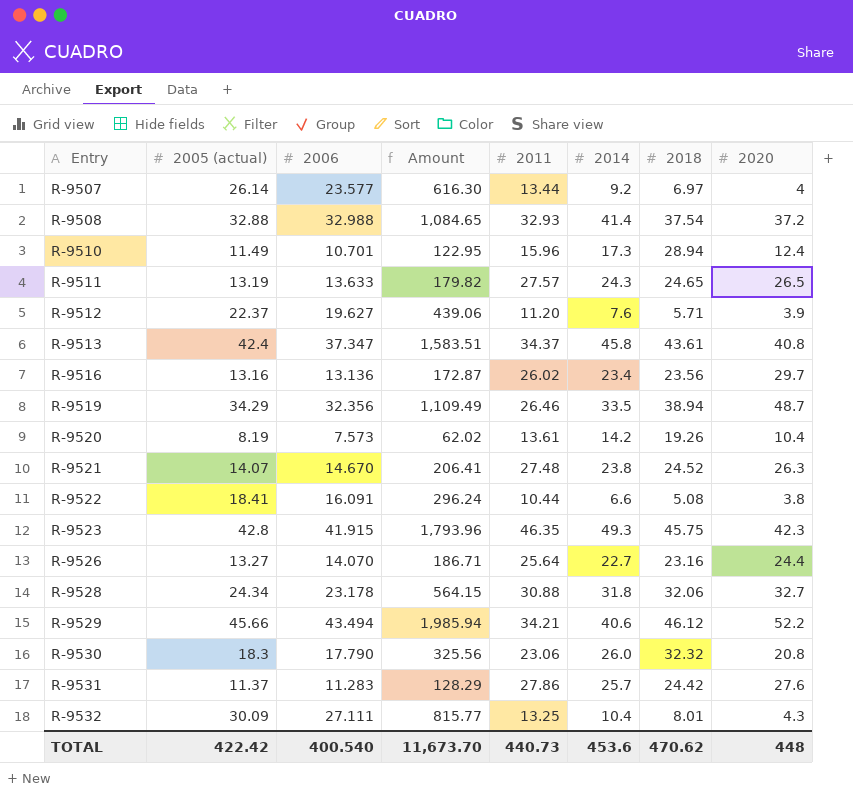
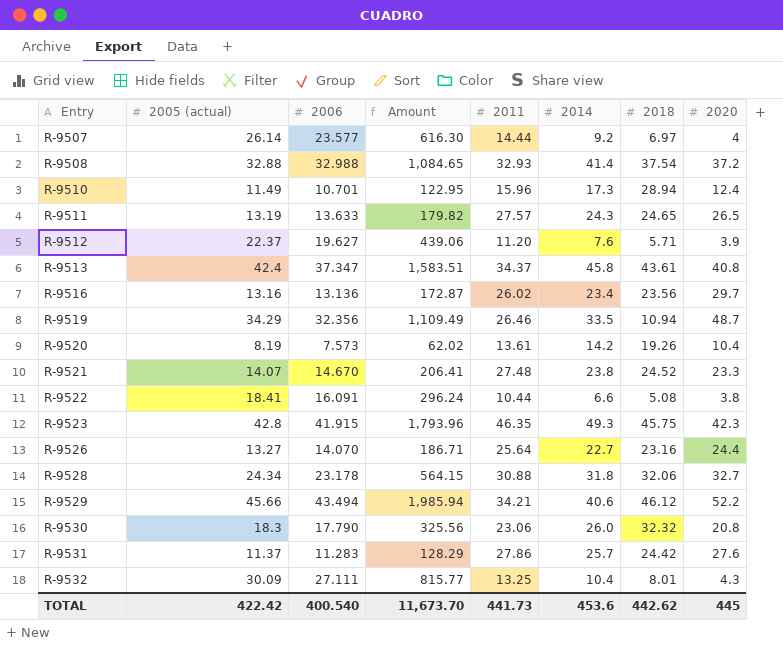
R-9507 | 2011: 13.44 -> 14.44
R-9519 | 2018: 38.94 -> 10.94
R-9521 | 2020: 26.3 -> 23.3
TOTAL | 2011: 440.73 -> 441.73
TOTAL | 2018: 470.62 -> 442.62
TOTAL | 2020: 448 -> 445

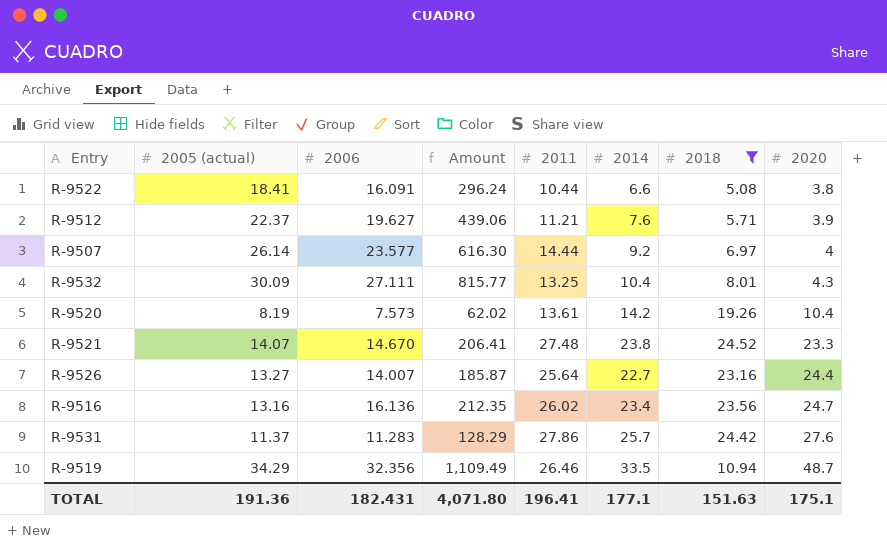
filter: none -> 2018 <= 24.52
row order: Entry ascending -> 2020 ascending
R-9512 | 2011: 11.20 -> 11.21
R-9526 | 2006: 14.070 -> 14.007
R-9526 | Amount: 186.71 -> 185.87
R-9516 | 2006: 13.136 -> 16.136
R-9516 | Amount: 172.87 -> 212.35
R-9516 | 2020: 29.7 -> 24.7
TOTAL | 2005 (actual): 422.42 -> 191.36
TOTAL | 2006: 400.540 -> 182.431
TOTAL | Amount: 11,673.70 -> 4,071.80
TOTAL | 2011: 441.73 -> 196.41
TOTAL | 2014: 453.6 -> 177.1
TOTAL | 2018: 442.62 -> 151.63
TOTAL | 2020: 445 -> 175.1

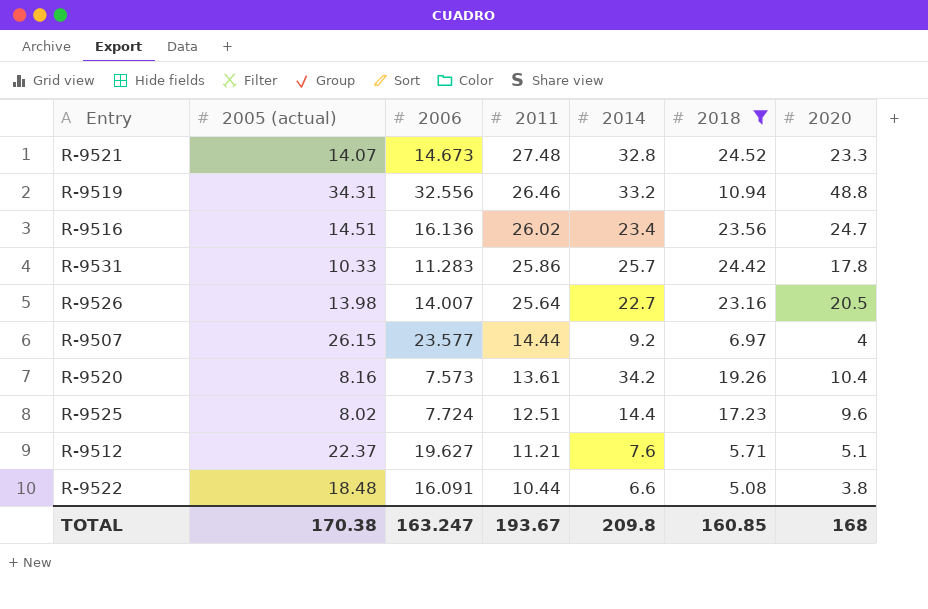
row order: 2020 ascending -> 2011 descending
column Amount | formula: [2005 (actual)] * [2006] -> none
row R-9532: 30.09 | 27.111 | 815.77 | 13.25 | 10.4 | 8.01 | 4.3 -> none
R-9521 | 2006: 14.670 -> 14.673
R-9521 | 2014: 23.8 -> 32.8
R-9519 | 2005 (actual): 34.29 -> 34.31
R-9519 | 2006: 32.356 -> 32.556
R-9519 | 2014: 33.5 -> 33.2
R-9519 | 2020: 48.7 -> 48.8
R-9516 | 2005 (actual): 13.16 -> 14.51
R-9531 | 2005 (actual): 11.37 -> 10.33
R-9531 | 2011: 27.86 -> 25.86
R-9531 | 2020: 27.6 -> 17.8
R-9526 | 2005 (actual): 13.27 -> 13.98
R-9526 | 2020: 24.4 -> 20.5
R-9507 | 2005 (actual): 26.14 -> 26.15
R-9520 | 2005 (actual): 8.19 -> 8.16
R-9520 | 2014: 14.2 -> 34.2
row R-9525: none -> 8.02 | 7.724 | 12.51 | 14.4 | 17.23 | 9.6
R-9512 | 2020: 3.9 -> 5.1
R-9522 | 2005 (actual): 18.41 -> 18.48
TOTAL | 2005 (actual): 191.36 -> 170.38
TOTAL | 2006: 182.431 -> 163.247
TOTAL | 2011: 196.41 -> 193.67
TOTAL | 2014: 177.1 -> 209.8
TOTAL | 2018: 151.63 -> 160.85
TOTAL | 2020: 175.1 -> 168

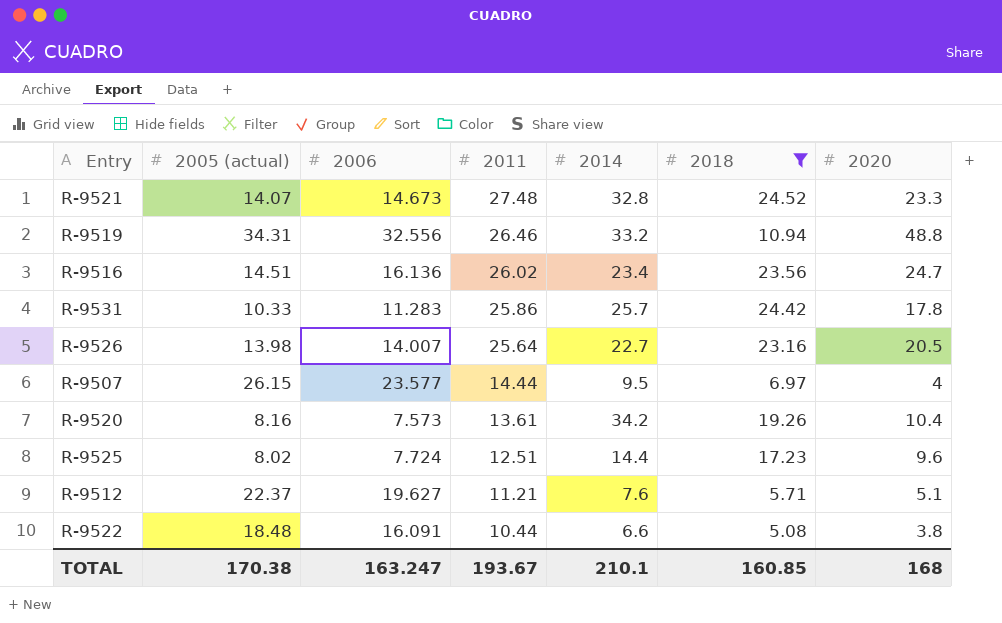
R-9507 | 2014: 9.2 -> 9.5
TOTAL | 2014: 209.8 -> 210.1

